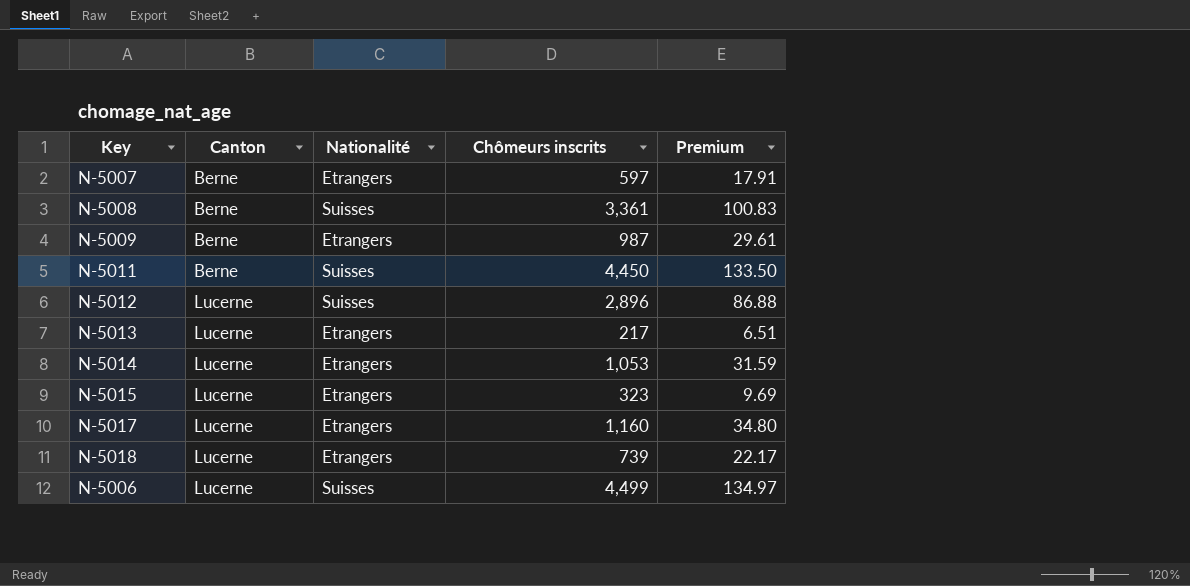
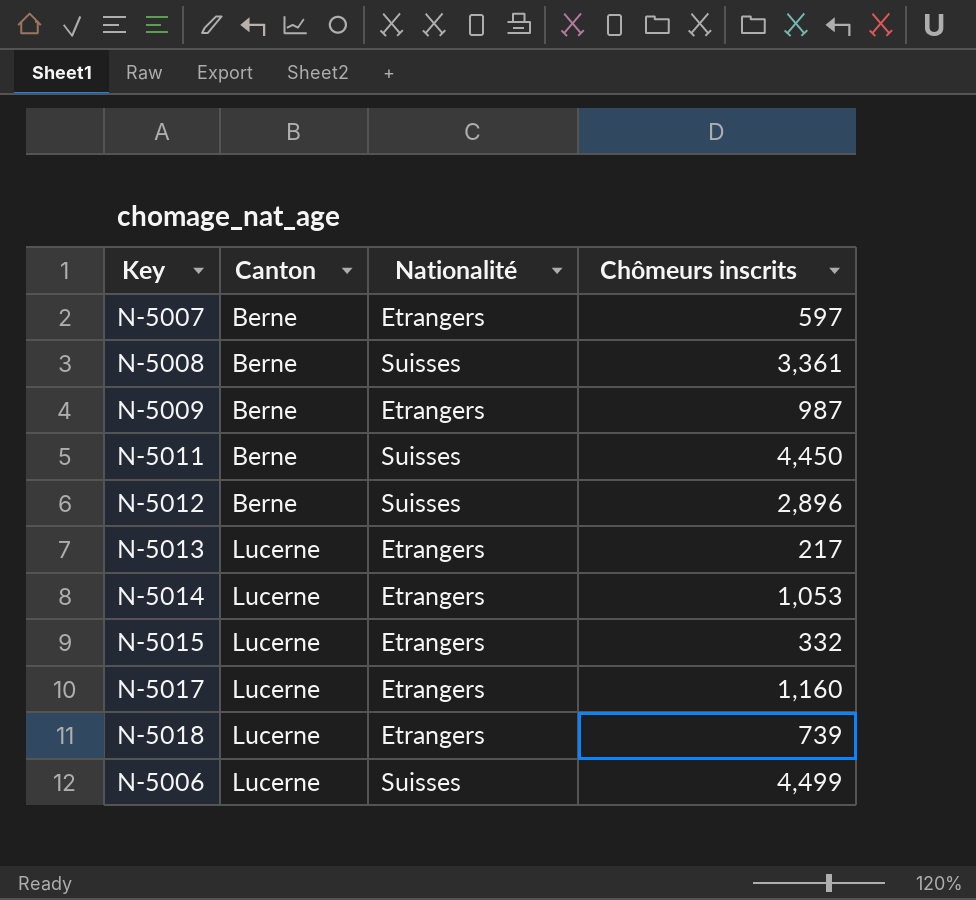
column Premium | formula: [Chômeurs inscrits] * 0.03 -> none
N-5012 | Canton: Lucerne -> Berne
N-5015 | Chômeurs inscrits: 323 -> 332

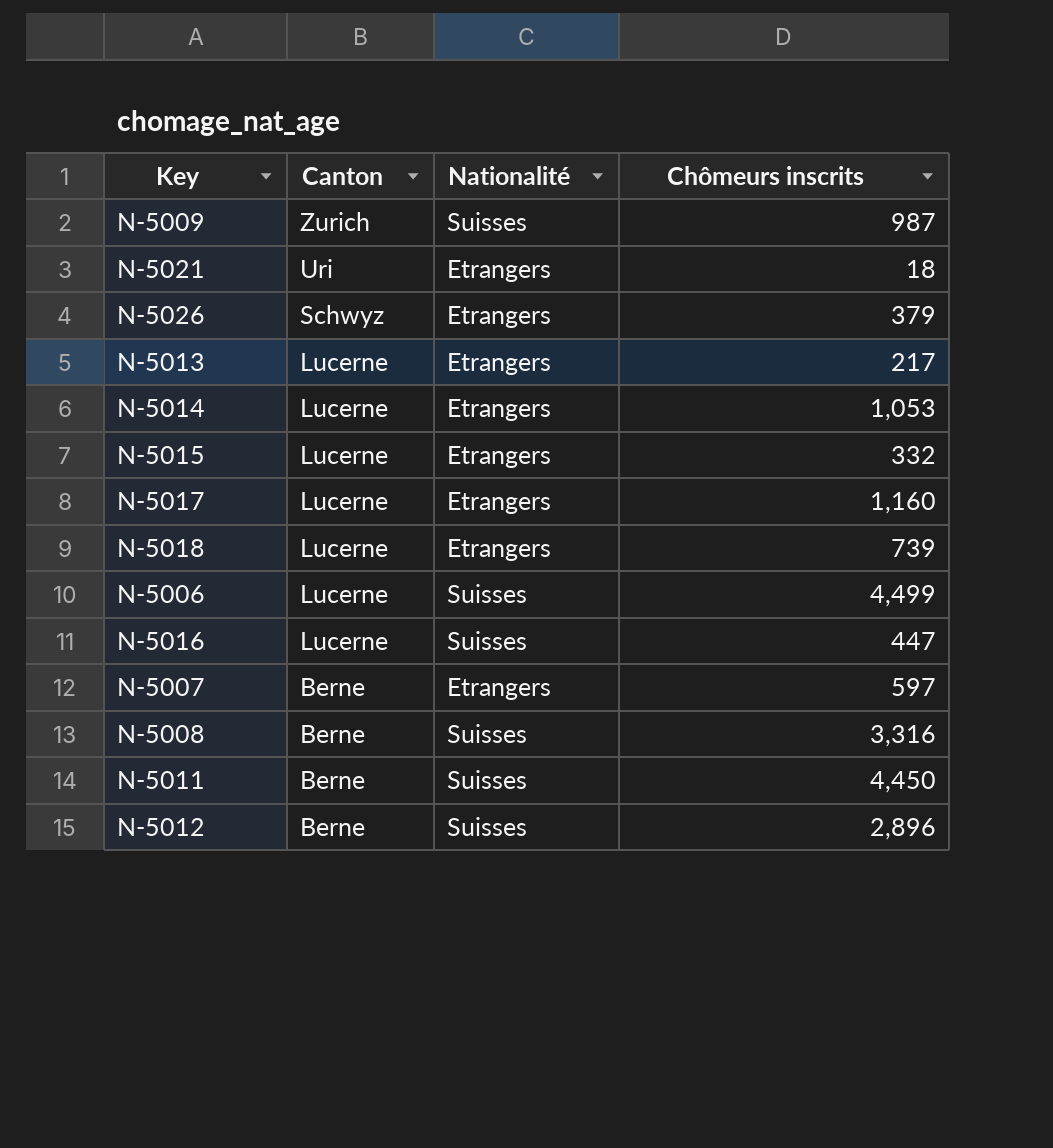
row order: Canton ascending -> Canton descending
N-5009 | Canton: Berne -> Zurich
N-5009 | Nationalité: Etrangers -> Suisses
row N-5021: none -> Uri | Etrangers | 18
row N-5026: none -> Schwyz | Etrangers | 379
row N-5016: none -> Lucerne | Suisses | 447
N-5008 | Chômeurs inscrits: 3,361 -> 3,316

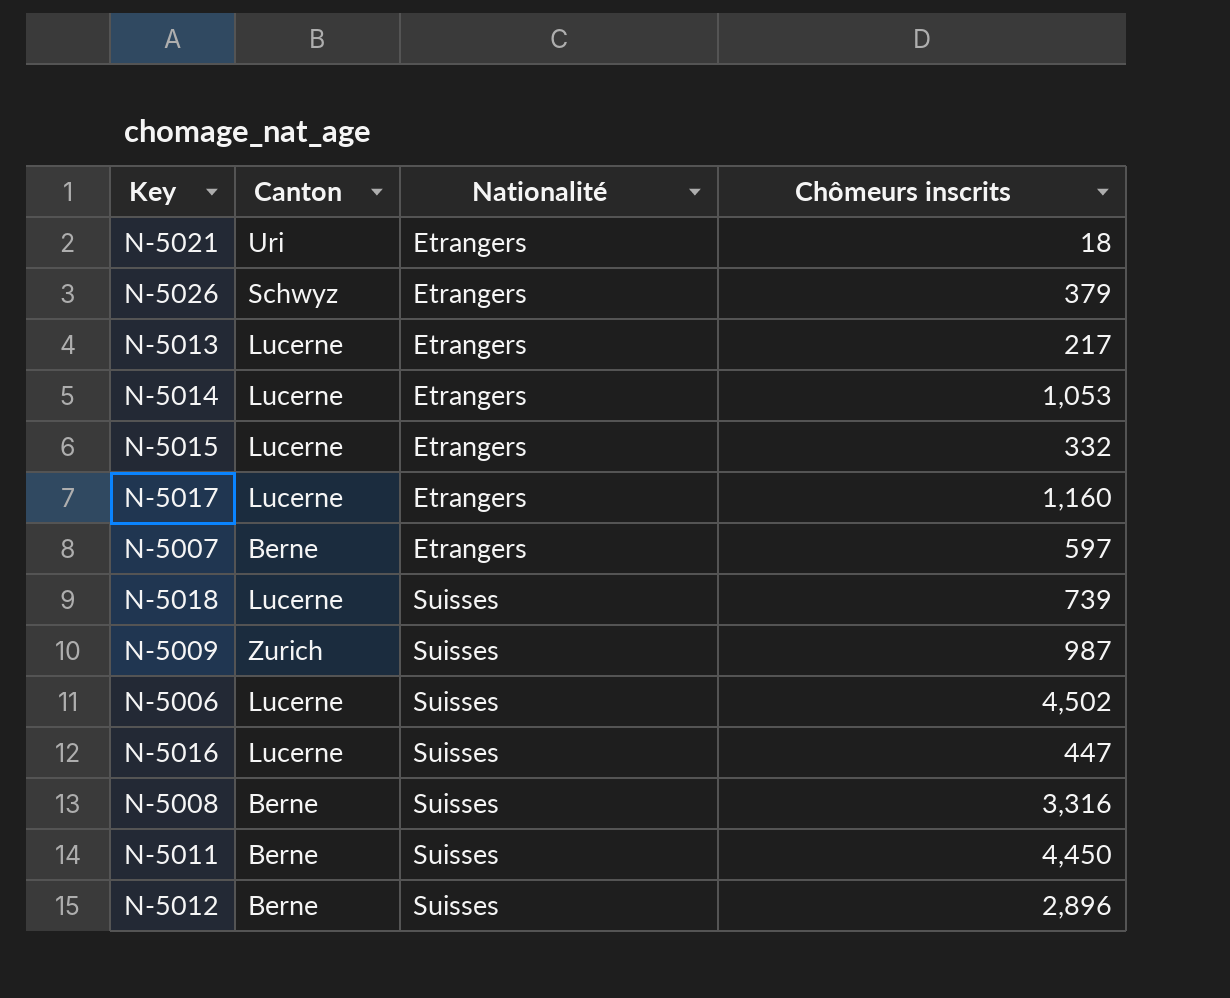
row order: Canton descending -> Nationalité ascending
N-5018 | Nationalité: Etrangers -> Suisses
N-5006 | Chômeurs inscrits: 4,499 -> 4,502

